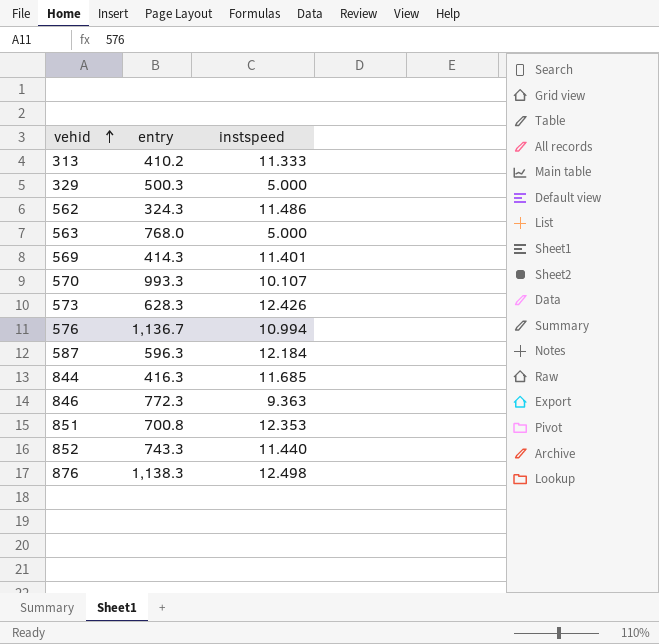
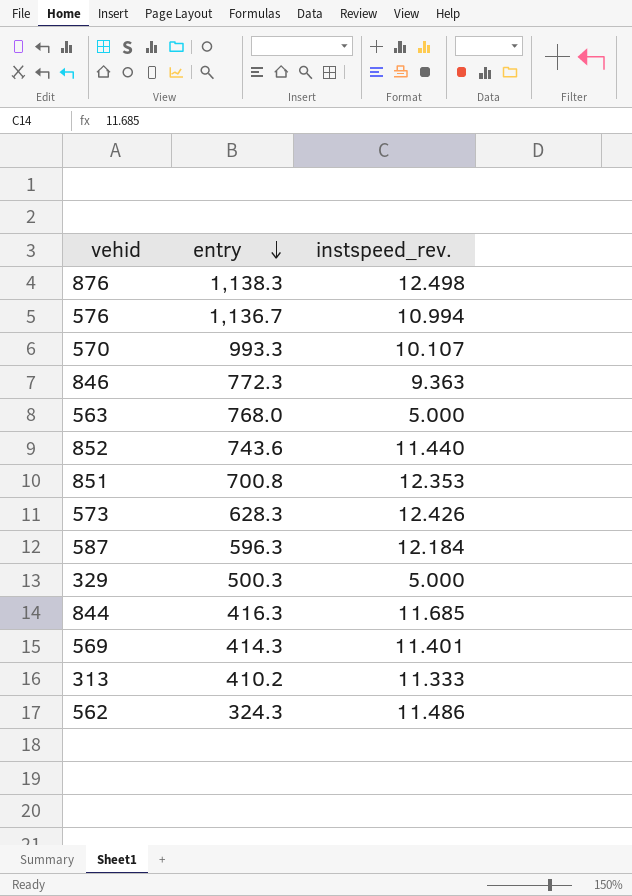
row order: vehid ascending -> entry descending
column name: instspeed -> instspeed_rev.
852 | entry: 743.3 -> 743.6

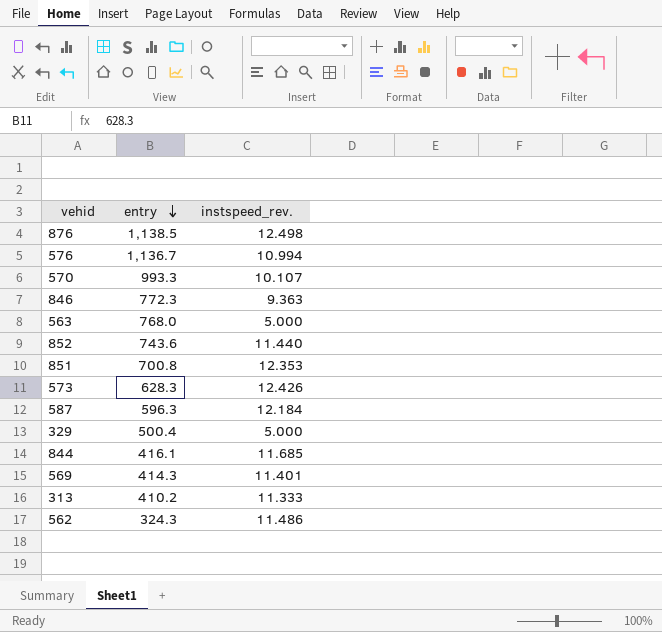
876 | entry: 1,138.3 -> 1,138.5
329 | entry: 500.3 -> 500.4
844 | entry: 416.3 -> 416.1

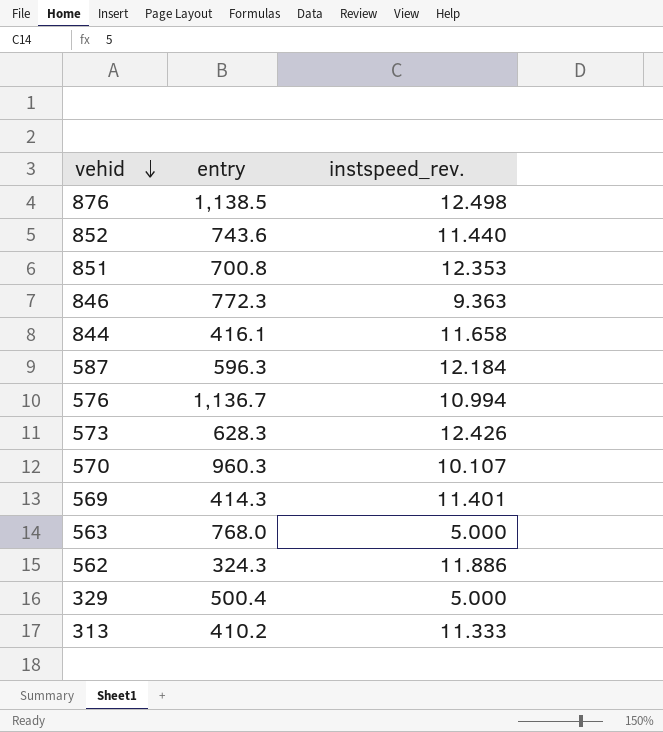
row order: entry descending -> vehid descending
844 | instspeed_rev.: 11.685 -> 11.658
570 | entry: 993.3 -> 960.3
562 | instspeed_rev.: 11.486 -> 11.886

